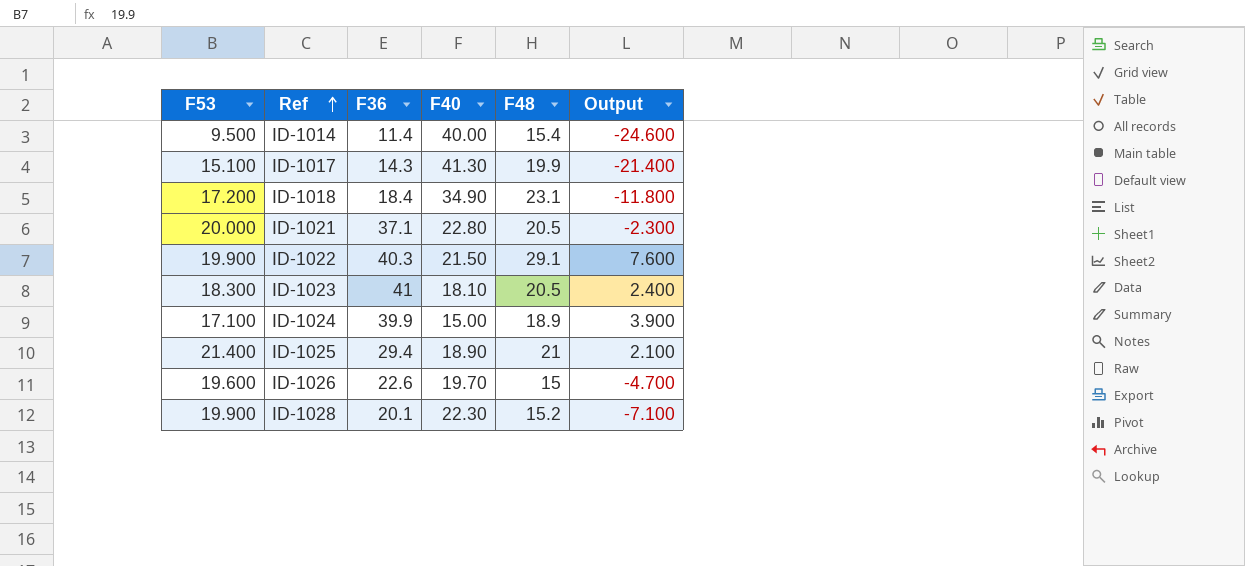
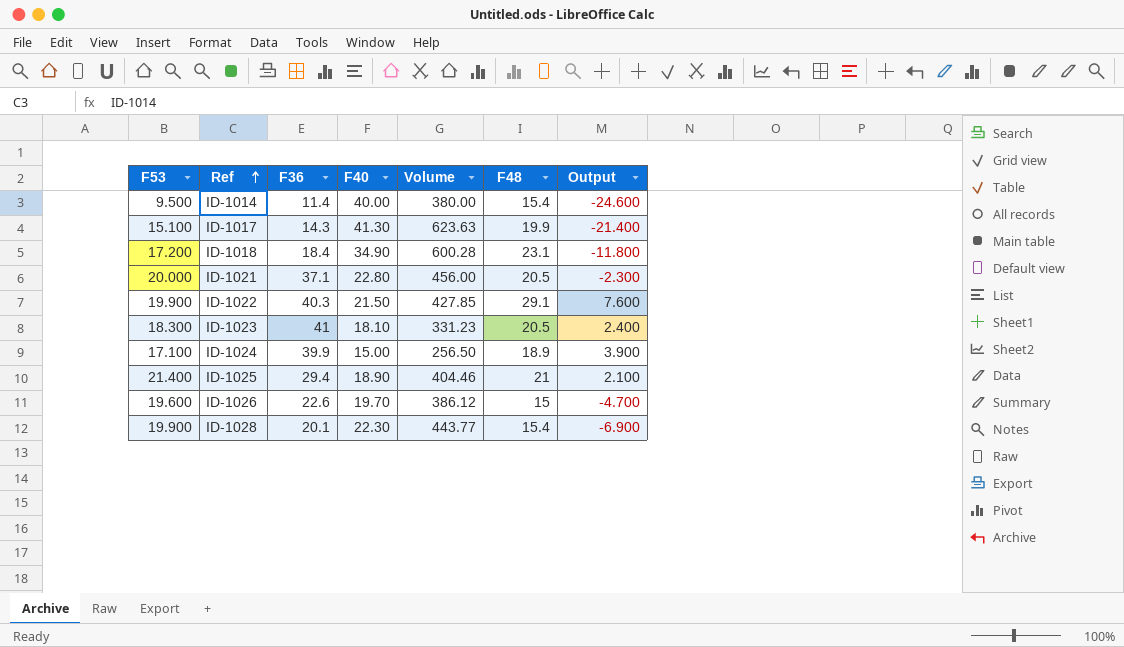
column Volume | formula: none -> [F53] * [F40]
ID-1028 | F48: 15.2 -> 15.4
ID-1028 | Output: -7.100 -> -6.900

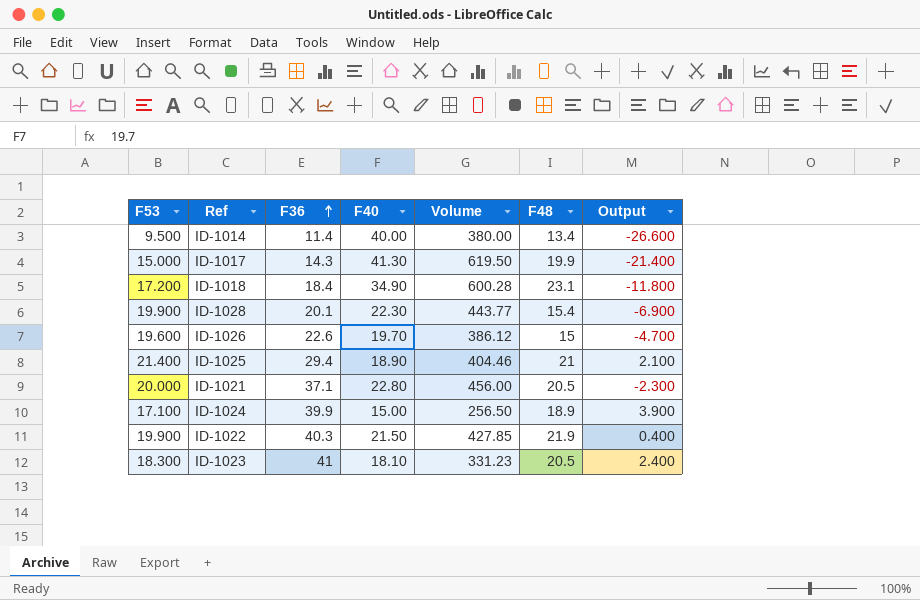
row order: Ref ascending -> F36 ascending
ID-1014 | F48: 15.4 -> 13.4
ID-1014 | Output: -24.600 -> -26.600
ID-1017 | F53: 15.100 -> 15.000
ID-1017 | Volume: 623.63 -> 619.50
ID-1022 | F48: 29.1 -> 21.9
ID-1022 | Output: 7.600 -> 0.400

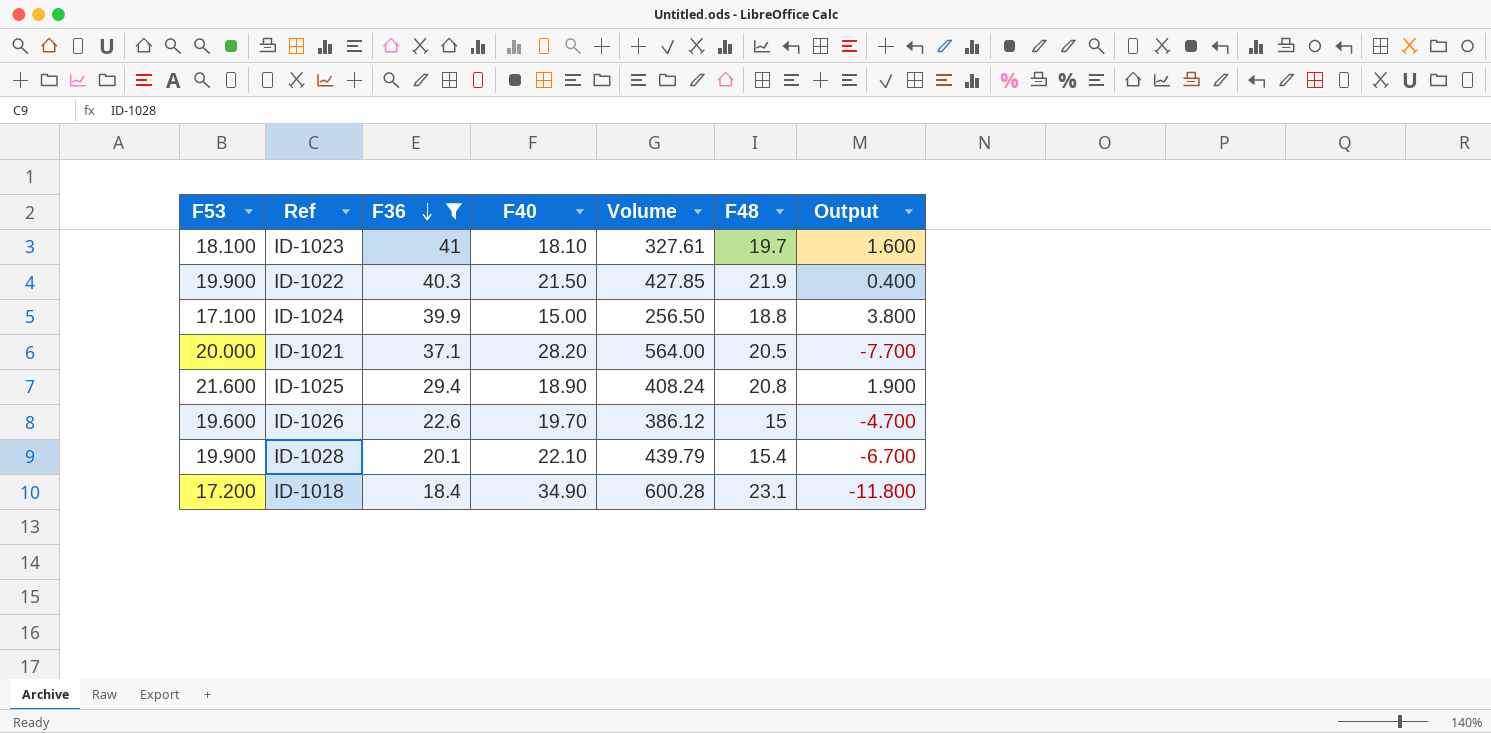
filter: none -> F36 >= 18.4
row order: F36 ascending -> F36 descending
ID-1023 | F53: 18.300 -> 18.100
ID-1023 | Volume: 331.23 -> 327.61
ID-1023 | F48: 20.5 -> 19.7
ID-1023 | Output: 2.400 -> 1.600
ID-1024 | F48: 18.9 -> 18.8
ID-1024 | Output: 3.900 -> 3.800
ID-1021 | F40: 22.80 -> 28.20
ID-1021 | Volume: 456.00 -> 564.00
ID-1021 | Output: -2.300 -> -7.700
ID-1025 | F53: 21.400 -> 21.600
ID-1025 | Volume: 404.46 -> 408.24
ID-1025 | F48: 21 -> 20.8
ID-1025 | Output: 2.100 -> 1.900
ID-1028 | F40: 22.30 -> 22.10
ID-1028 | Volume: 443.77 -> 439.79
ID-1028 | Output: -6.900 -> -6.700

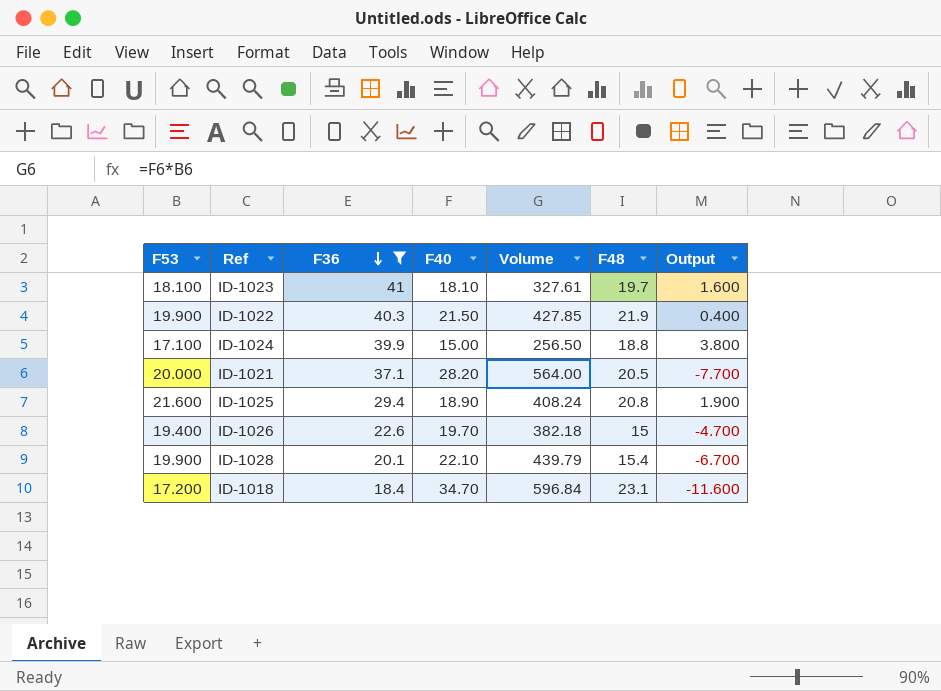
ID-1026 | F53: 19.600 -> 19.400
ID-1026 | Volume: 386.12 -> 382.18
ID-1018 | F40: 34.90 -> 34.70
ID-1018 | Volume: 600.28 -> 596.84
ID-1018 | Output: -11.800 -> -11.600

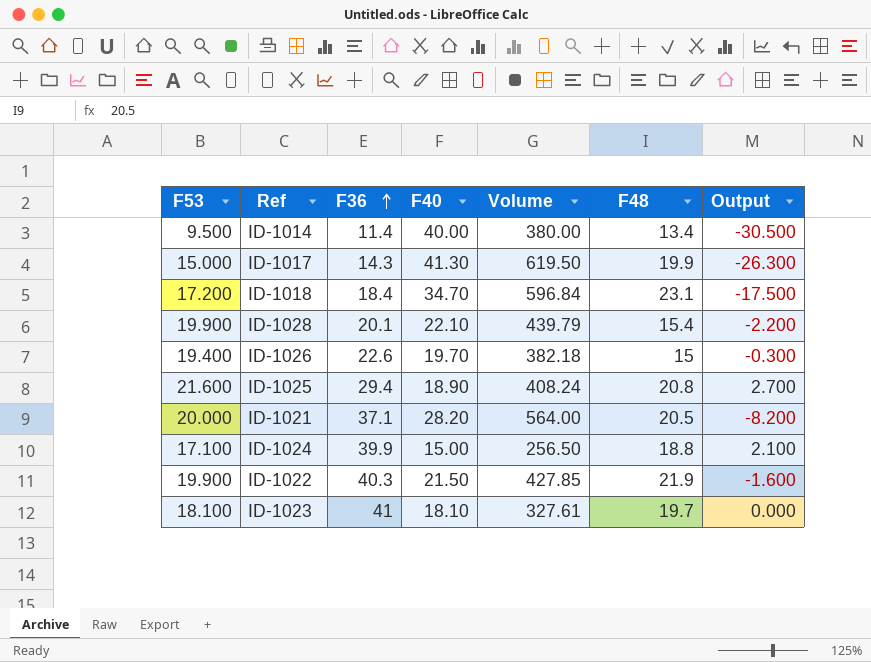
filter: F36 >= 18.4 -> none
row order: F36 descending -> F36 ascending
column Output | formula: [F48] - [F40] -> [F53] - [F40]

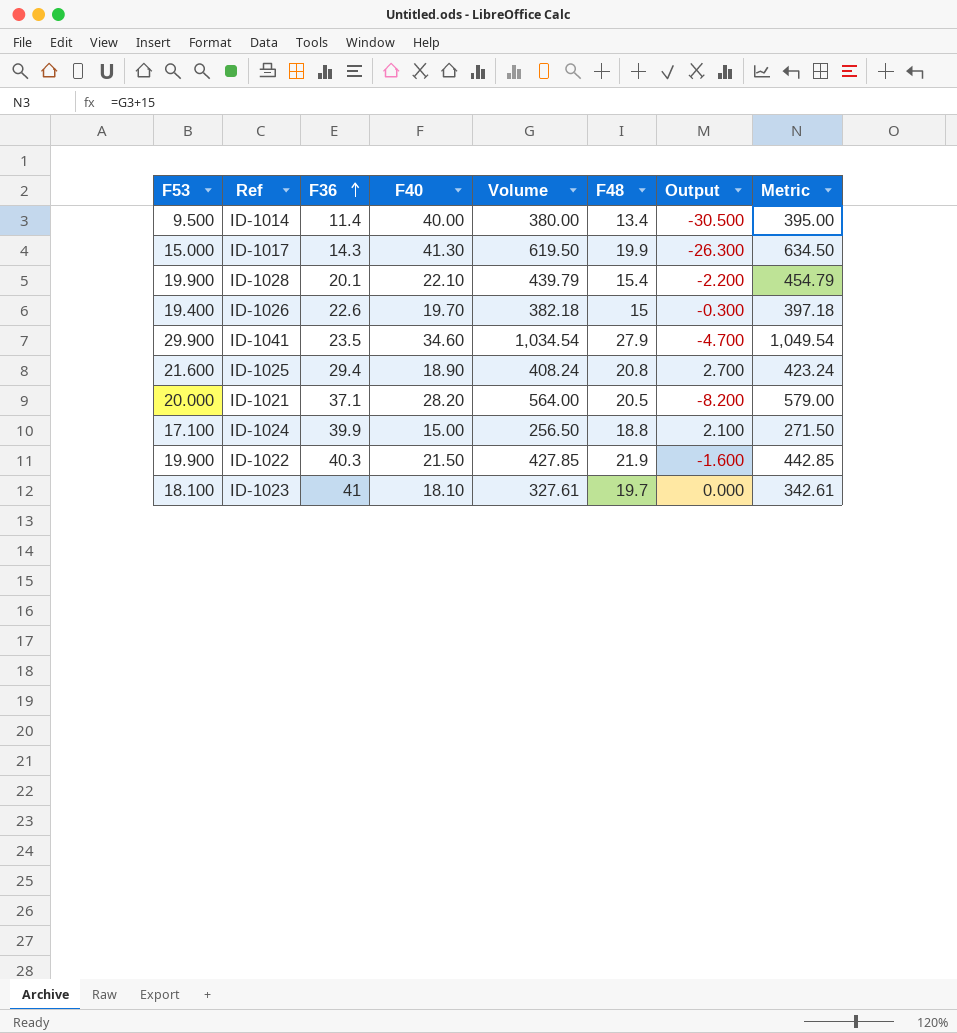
column Metric | formula: none -> [Volume] + 15
row ID-1018: 17.200 | 18.4 | 34.70 | 596.84 | 23.1 | -17.500 -> none
row ID-1041: none -> 29.900 | 23.5 | 34.60 | 1,034.54 | 27.9 | -4.700 | 1,049.54

